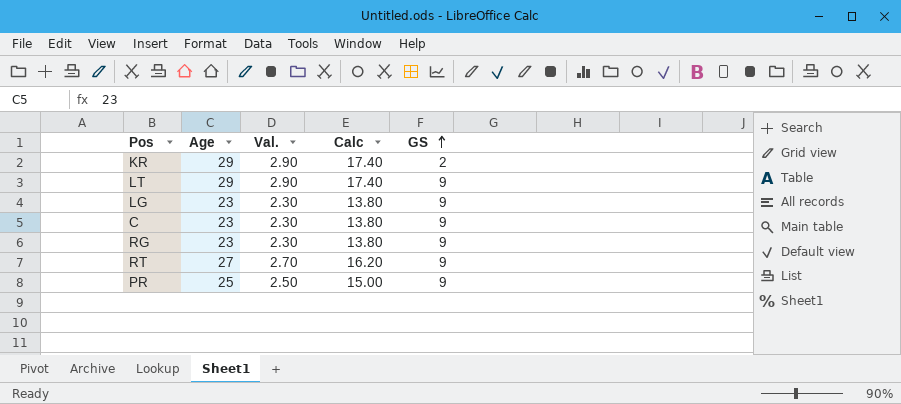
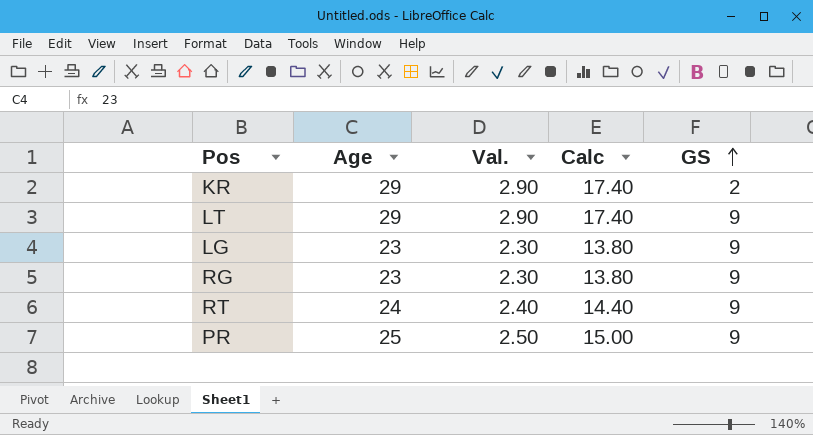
row C: 23 | 2.30 | 13.80 | 9 -> none
RT | Age: 27 -> 24
RT | Val.: 2.70 -> 2.40
RT | Calc: 16.20 -> 14.40

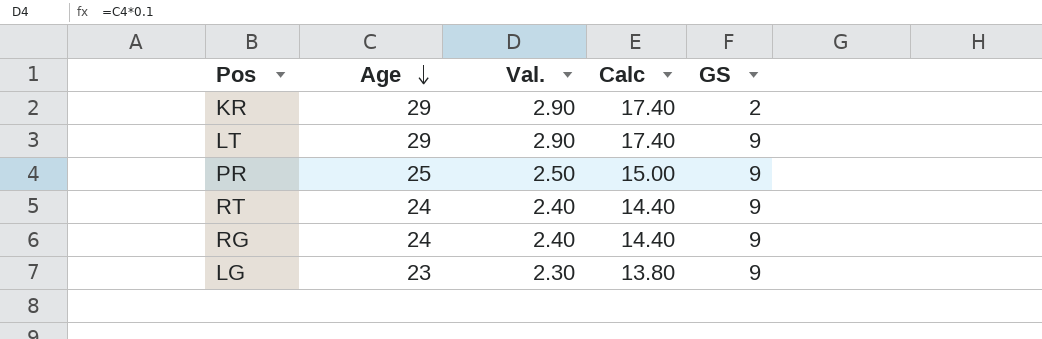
row order: GS ascending -> Age descending
RG | Age: 23 -> 24
RG | Val.: 2.30 -> 2.40
RG | Calc: 13.80 -> 14.40

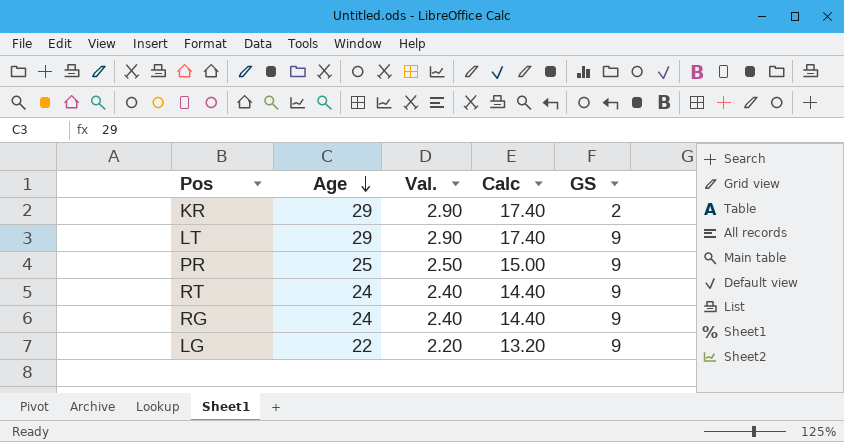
LG | Age: 23 -> 22
LG | Val.: 2.30 -> 2.20
LG | Calc: 13.80 -> 13.20

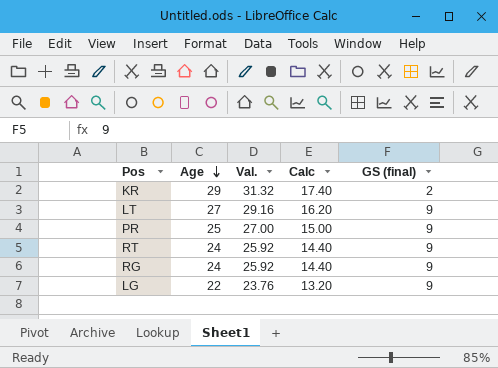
column Val. | formula: [Age] * 0.1 -> [Age] * 1.08
column name: GS -> GS (final)
LT | Age: 29 -> 27
LT | Calc: 17.40 -> 16.20

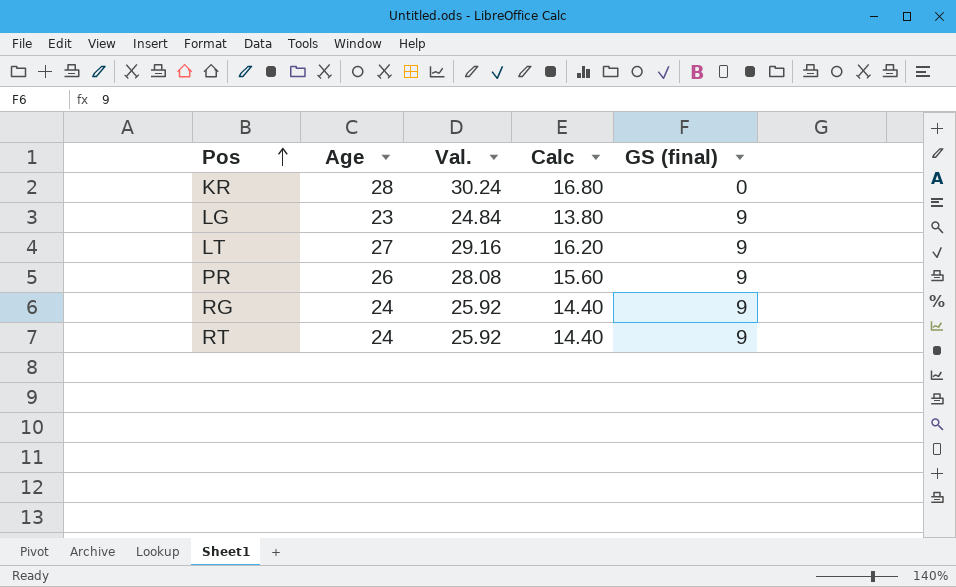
row order: Age descending -> Pos ascending
KR | Age: 29 -> 28
KR | Val.: 31.32 -> 30.24
KR | Calc: 17.40 -> 16.80
KR | GS (final): 2 -> 0
LG | Age: 22 -> 23
LG | Val.: 23.76 -> 24.84
LG | Calc: 13.20 -> 13.80
PR | Age: 25 -> 26
PR | Val.: 27.00 -> 28.08
PR | Calc: 15.00 -> 15.60

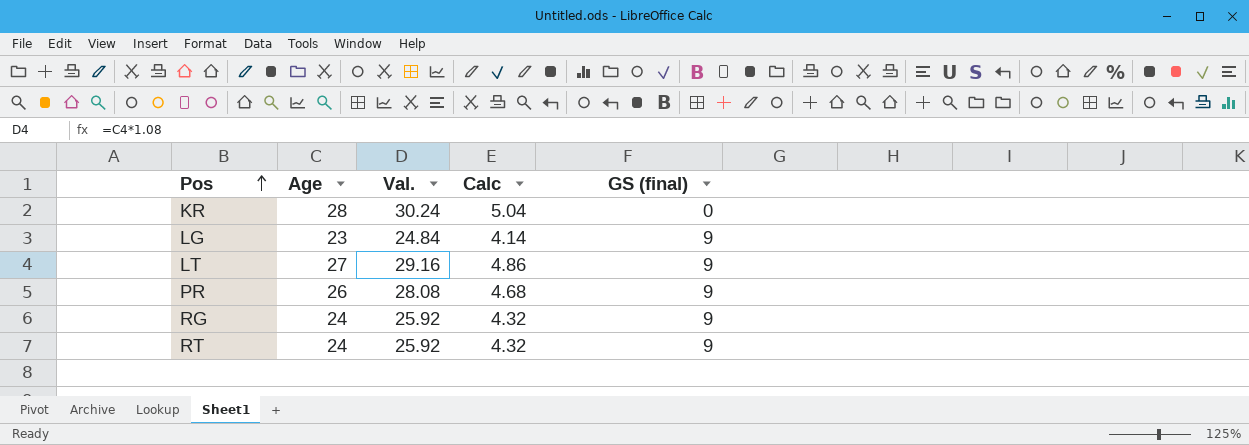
column Calc | formula: [Age] * 0.6 -> [Age] * 0.18

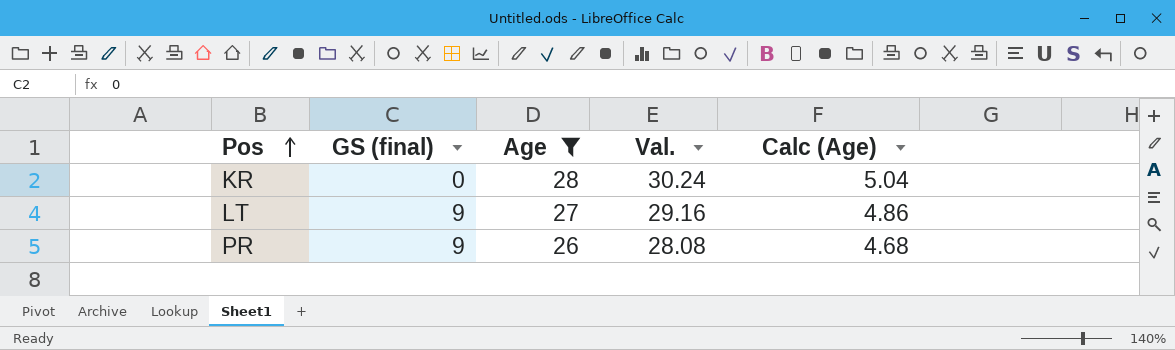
filter: none -> Age >= 26
column GS (final) | position: 5 -> 2
column name: Calc -> Calc (Age)

